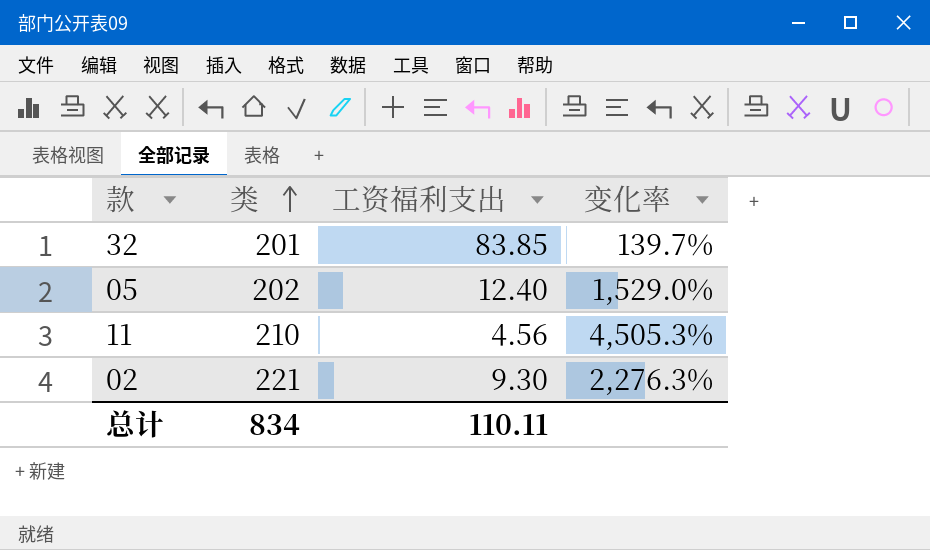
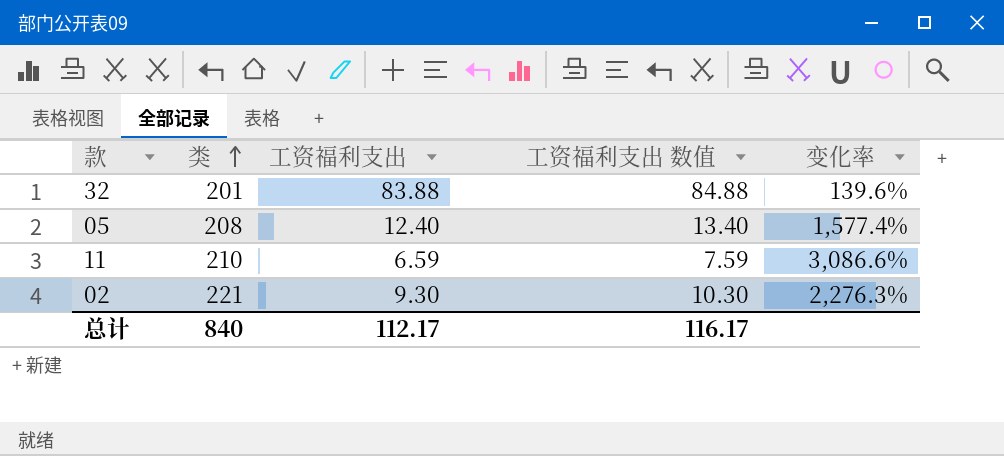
column 工资福利支出 数值 | formula: none -> [工资福利支出] + 1
32 | 工资福利支出: 83.85 -> 83.88
32 | 变化率: 139.7% -> 139.6%
05 | 类: 202 -> 208
05 | 变化率: 1,529.0% -> 1,577.4%
11 | 工资福利支出: 4.56 -> 6.59
11 | 变化率: 4,505.3% -> 3,086.6%
总计 | 类: 834 -> 840
总计 | 工资福利支出: 110.11 -> 112.17

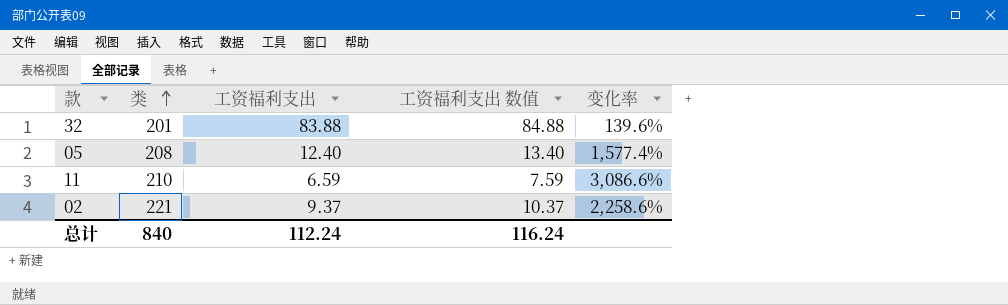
02 | 工资福利支出: 9.30 -> 9.37
02 | 工资福利支出 数值: 10.30 -> 10.37
02 | 变化率: 2,276.3% -> 2,258.6%
总计 | 工资福利支出: 112.17 -> 112.24
总计 | 工资福利支出 数值: 116.17 -> 116.24

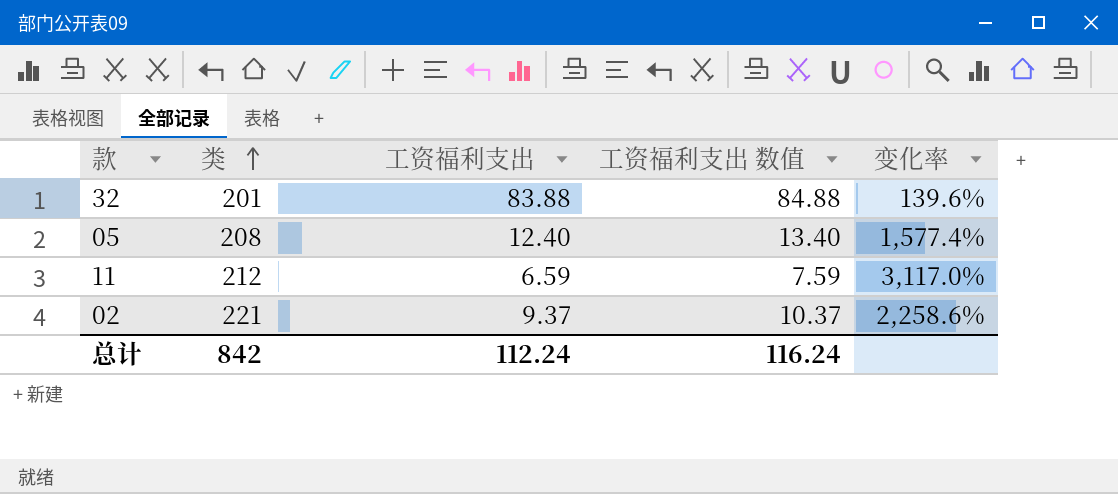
11 | 类: 210 -> 212
11 | 变化率: 3,086.6% -> 3,117.0%
总计 | 类: 840 -> 842

